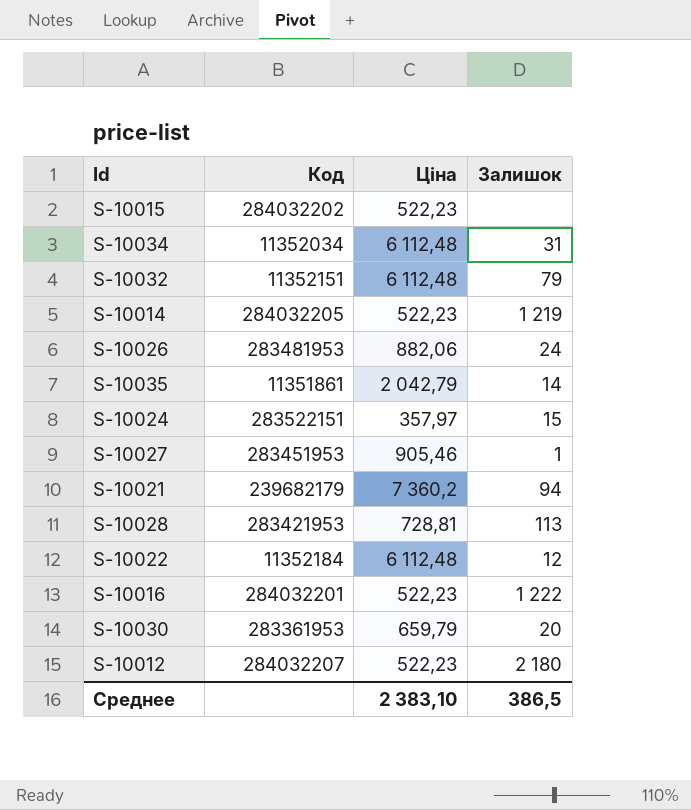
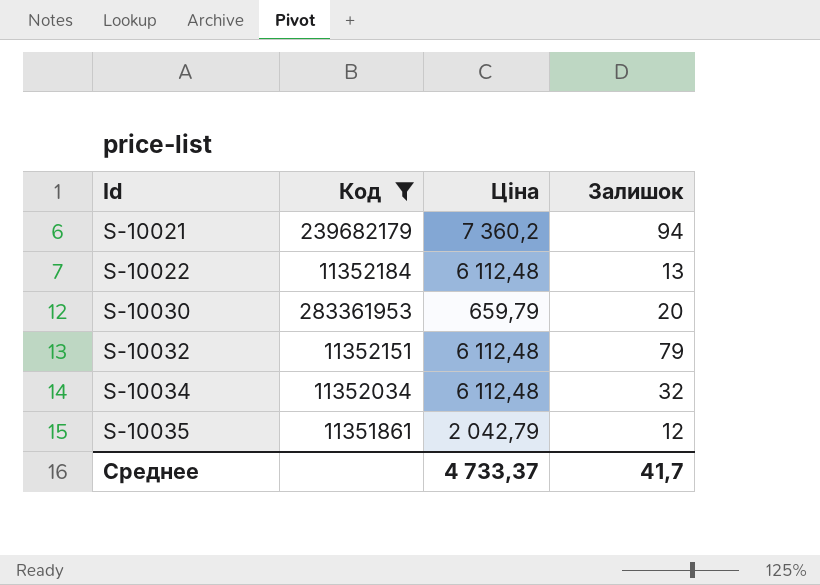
filter: none -> Код <= 283361953
row order: none -> Id ascending
S-10022 | Залишок: 12 -> 13
S-10034 | Залишок: 31 -> 32
S-10035 | Залишок: 14 -> 12
Среднее | Ціна: 2 383,10 -> 4 733,37
Среднее | Залишок: 386,5 -> 41,7

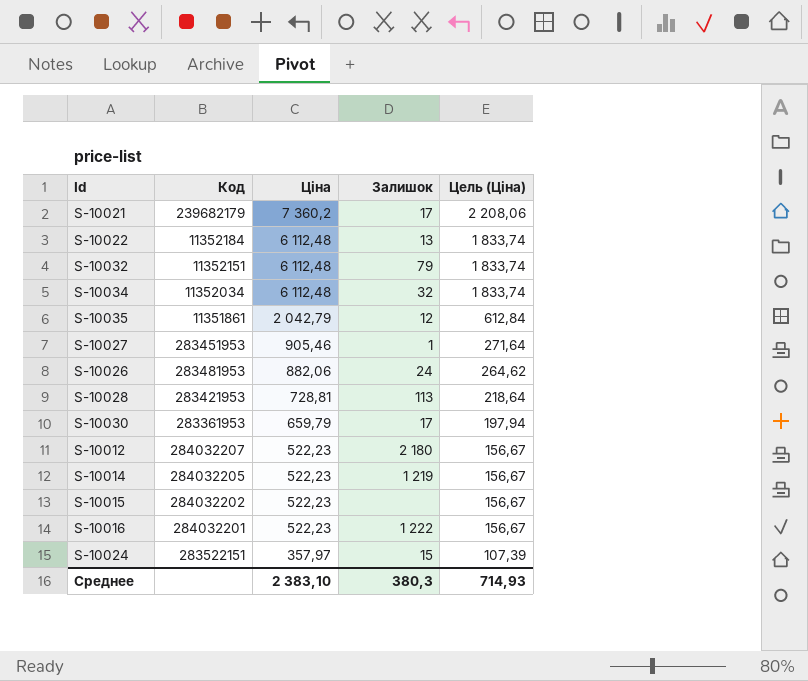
filter: Код <= 283361953 -> none
row order: Id ascending -> Ціна descending
column Цель (Ціна) | formula: none -> [Ціна] * 0,3
S-10021 | Залишок: 94 -> 17
S-10030 | Залишок: 20 -> 17
Среднее | Ціна: 4 733,37 -> 2 383,10
Среднее | Залишок: 41,7 -> 380,3

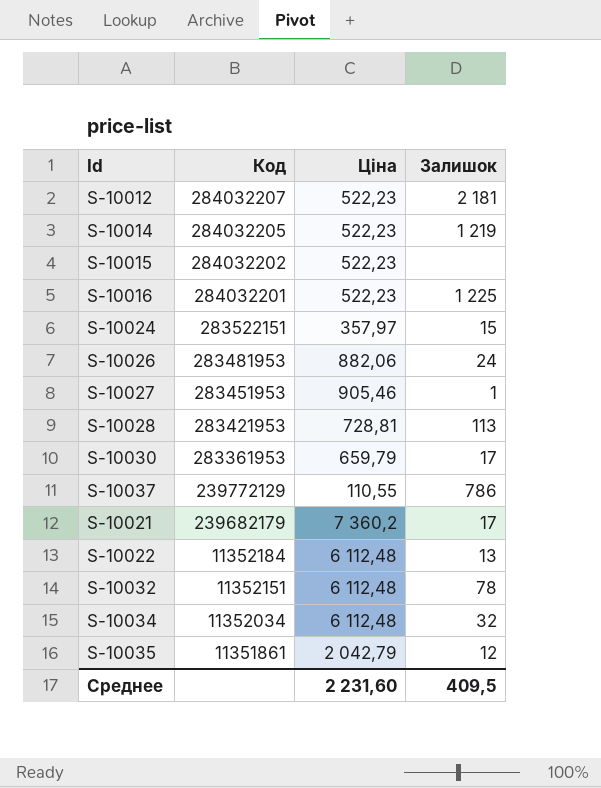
row order: Ціна descending -> Код descending
column Цель (Ціна) | formula: [Ціна] * 0,3 -> none
S-10012 | Залишок: 2 180 -> 2 181
S-10016 | Залишок: 1 222 -> 1 225
row S-10037: none -> 239772129 | 110,55 | 786
S-10032 | Залишок: 79 -> 78
Среднее | Ціна: 2 383,10 -> 2 231,60
Среднее | Залишок: 380,3 -> 409,5

